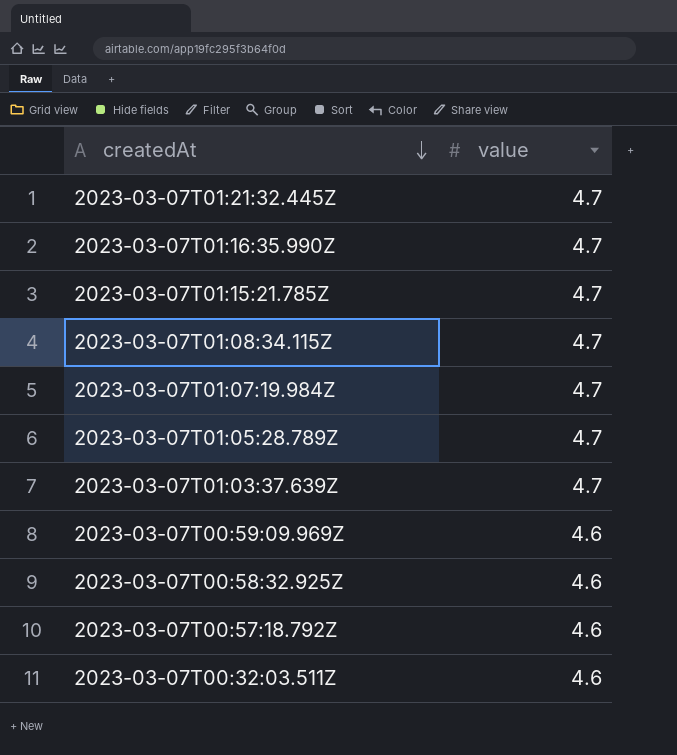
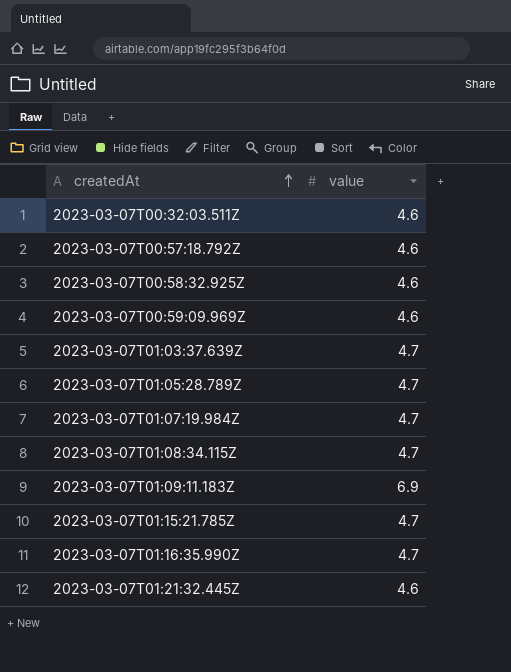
row order: createdAt descending -> createdAt ascending
row 2023-03-07T01:09:11.183Z: none -> 6.9
2023-03-07T01:21:32.445Z | value: 4.7 -> 4.6

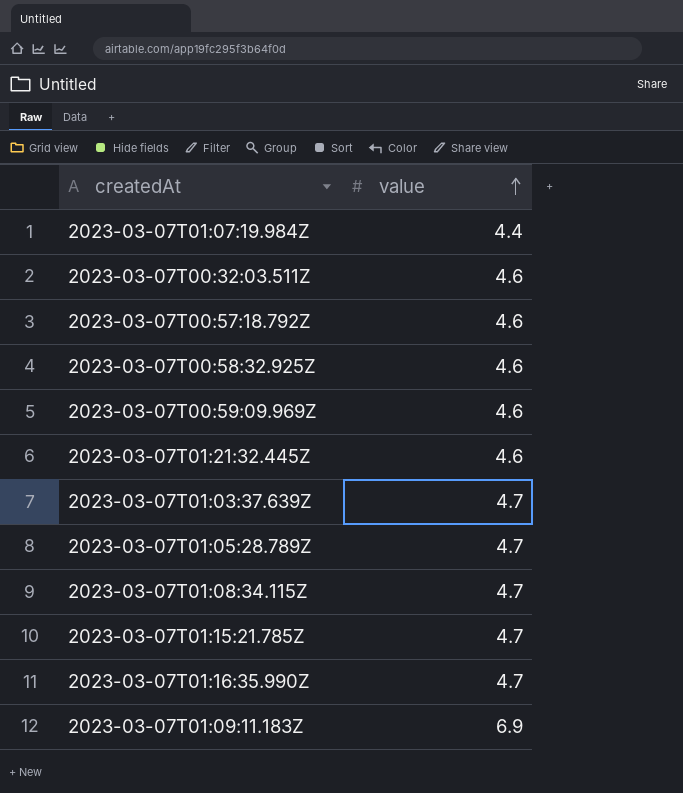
row order: createdAt ascending -> value ascending
2023-03-07T01:07:19.984Z | value: 4.7 -> 4.4

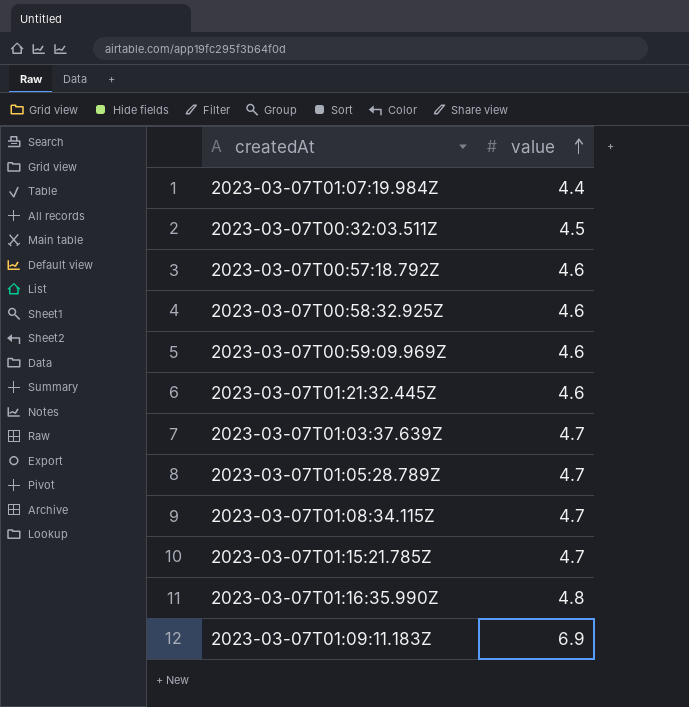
2023-03-07T00:32:03.511Z | value: 4.6 -> 4.5
2023-03-07T01:16:35.990Z | value: 4.7 -> 4.8

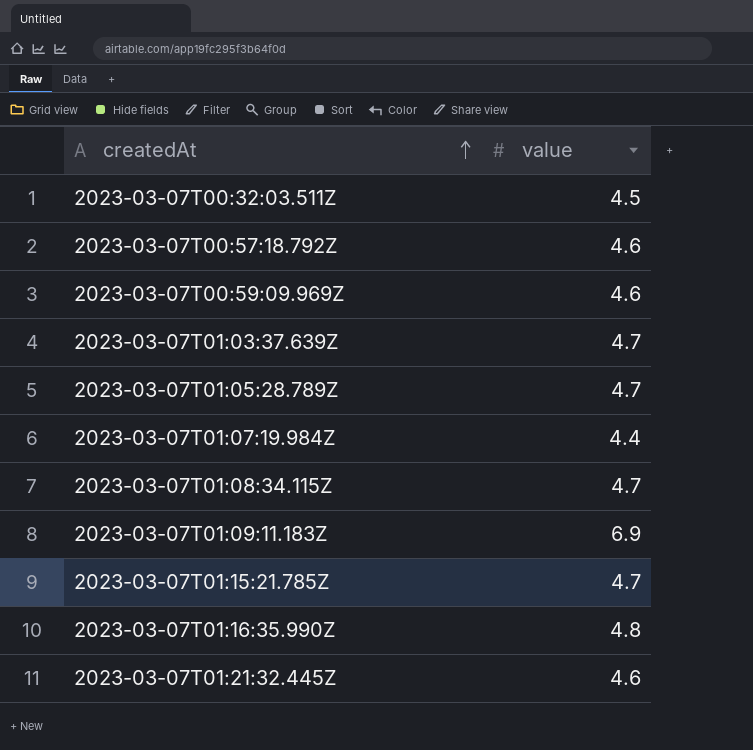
row order: value ascending -> createdAt ascending
row 2023-03-07T00:58:32.925Z: 4.6 -> none

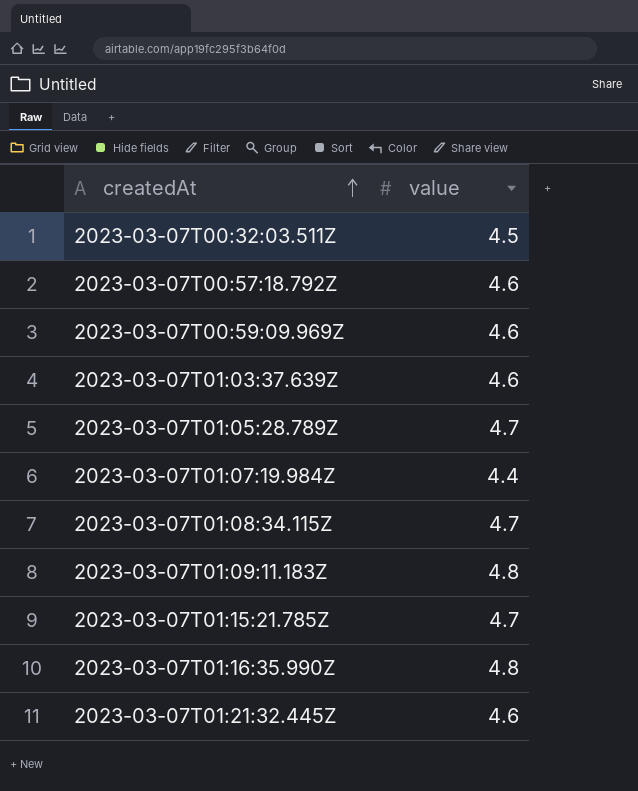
2023-03-07T01:03:37.639Z | value: 4.7 -> 4.6
2023-03-07T01:09:11.183Z | value: 6.9 -> 4.8

